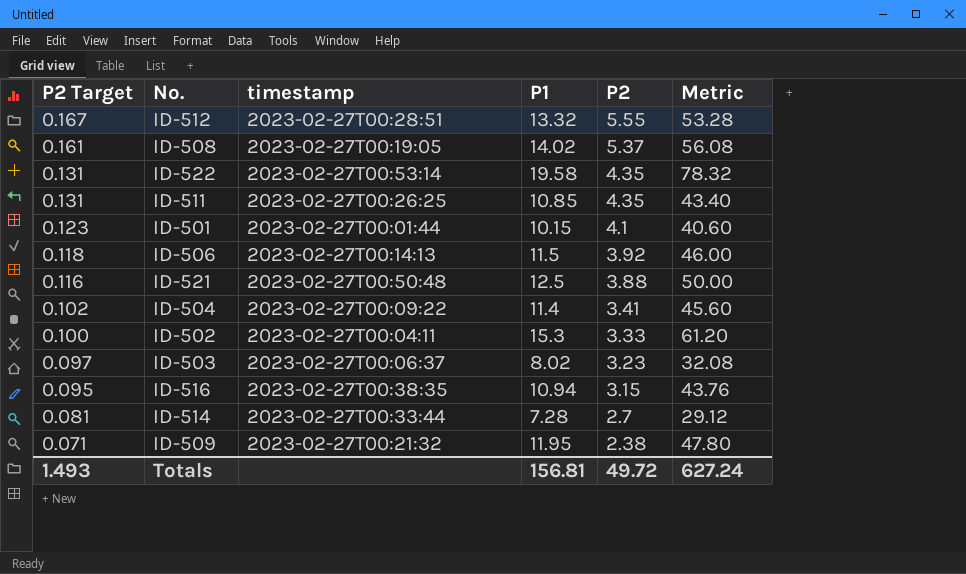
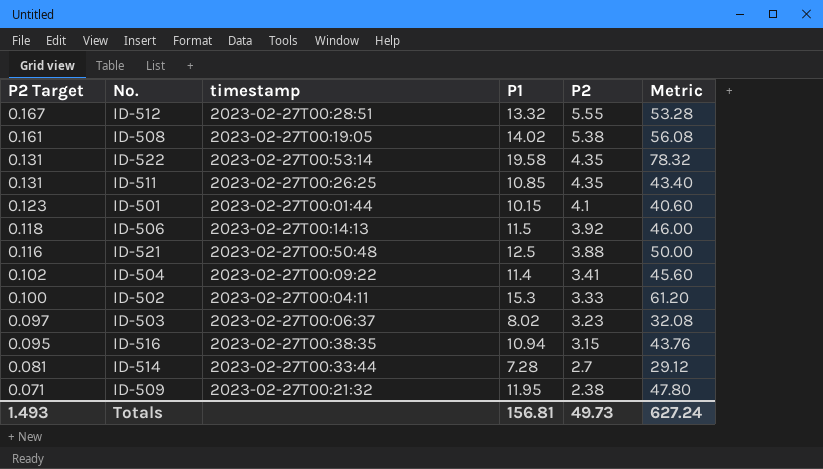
ID-508 | P2: 5.37 -> 5.38
Totals | P2: 49.72 -> 49.73

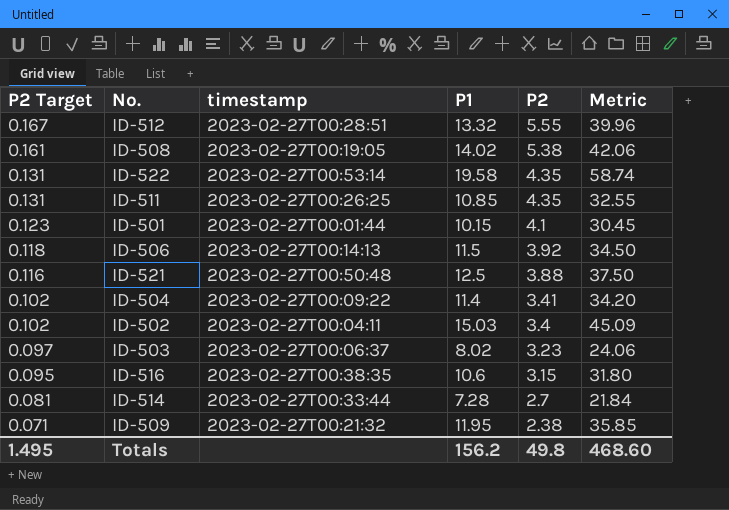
column Metric | formula: [P1] * 4 -> [P1] * 3
ID-502 | P2 Target: 0.100 -> 0.102
ID-502 | P1: 15.3 -> 15.03
ID-502 | P2: 3.33 -> 3.4
ID-516 | P1: 10.94 -> 10.6
Totals | P2 Target: 1.493 -> 1.495
Totals | P1: 156.81 -> 156.2
Totals | P2: 49.73 -> 49.8
Totals | Metric: 627.24 -> 468.60

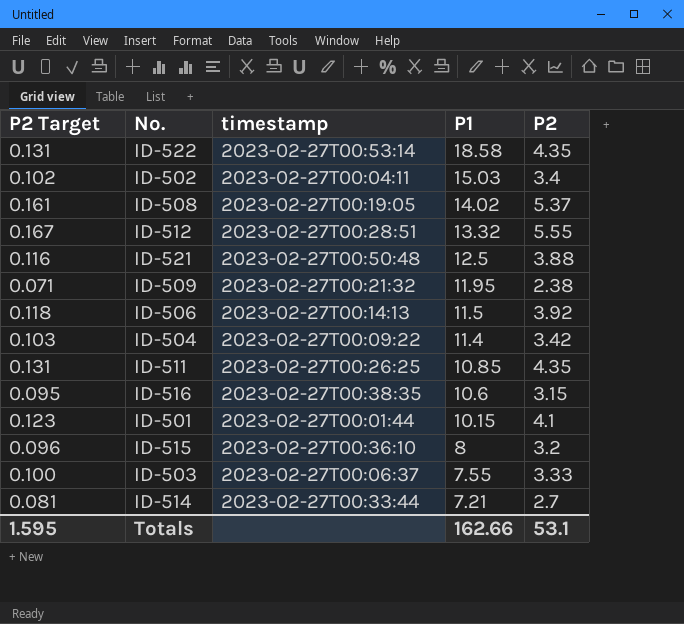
row order: P2 Target descending -> P1 descending
column Metric | formula: [P1] * 3 -> none
ID-522 | P1: 19.58 -> 18.58
ID-508 | P2: 5.38 -> 5.37
ID-504 | P2 Target: 0.102 -> 0.103
ID-504 | P2: 3.41 -> 3.42
row ID-515: none -> 0.096 | 2023-02-27T00:36:10 | 8 | 3.2
ID-503 | P2 Target: 0.097 -> 0.100
ID-503 | P1: 8.02 -> 7.55
ID-503 | P2: 3.23 -> 3.33
ID-514 | P1: 7.28 -> 7.21
Totals | P2 Target: 1.495 -> 1.595
Totals | P1: 156.2 -> 162.66
Totals | P2: 49.8 -> 53.1

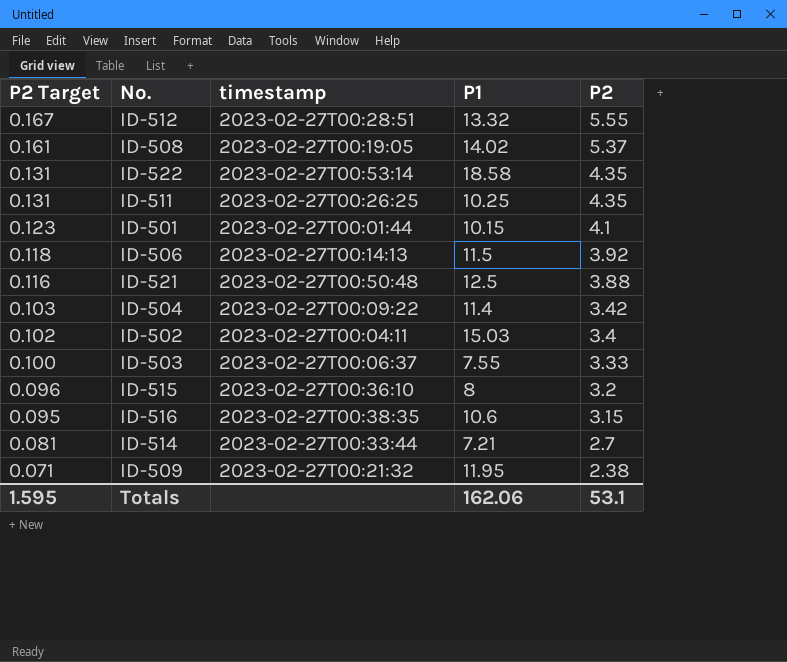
row order: P1 descending -> P2 Target descending
ID-511 | P1: 10.85 -> 10.25
Totals | P1: 162.66 -> 162.06

